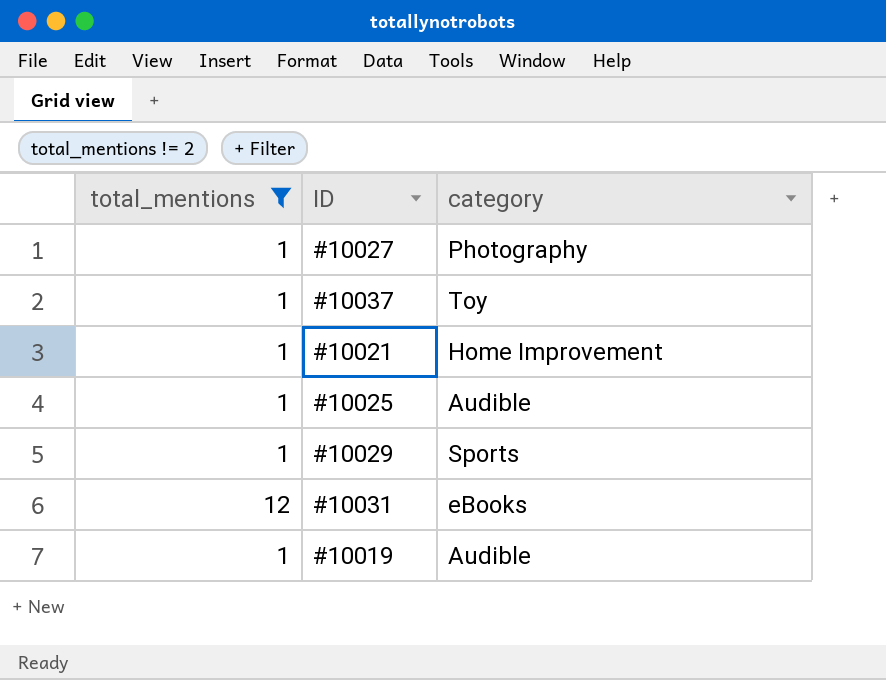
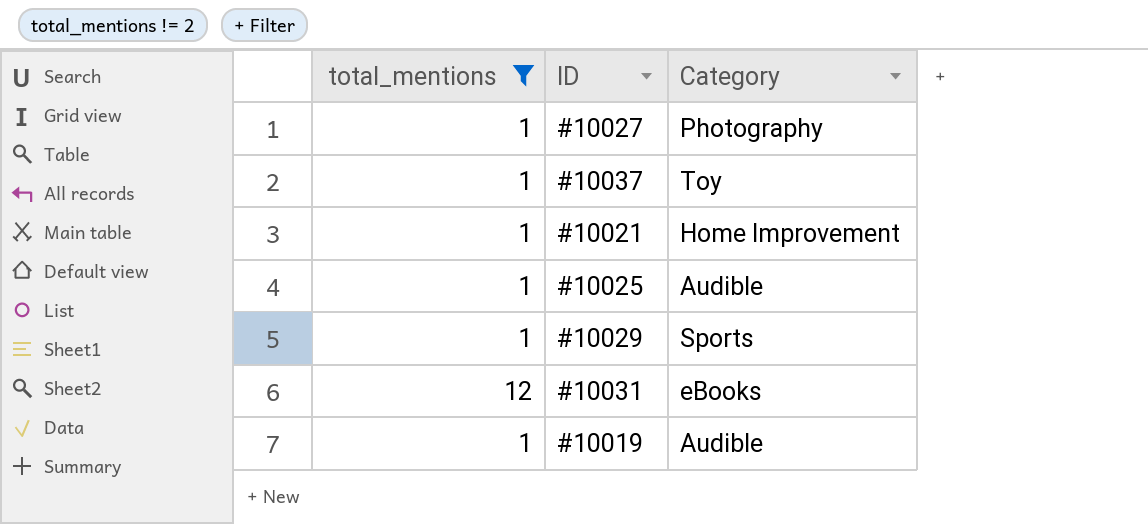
column name: category -> Category

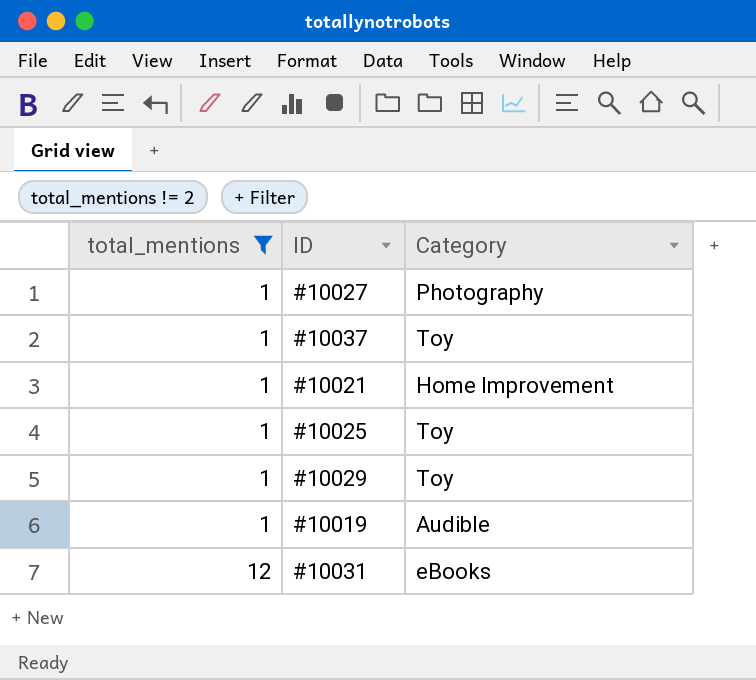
row order: none -> total_mentions ascending
#10025 | Category: Audible -> Toy
#10029 | Category: Sports -> Toy

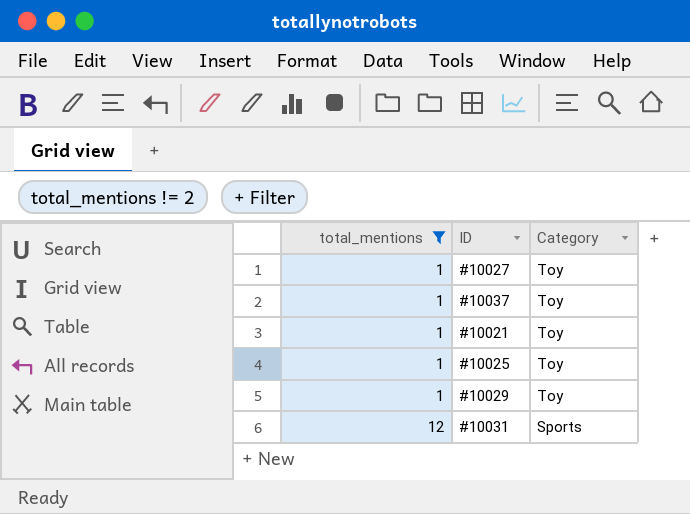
row #10019: 1 | Audible -> none
#10027 | Category: Photography -> Toy
#10021 | Category: Home Improvement -> Toy
#10031 | Category: eBooks -> Sports

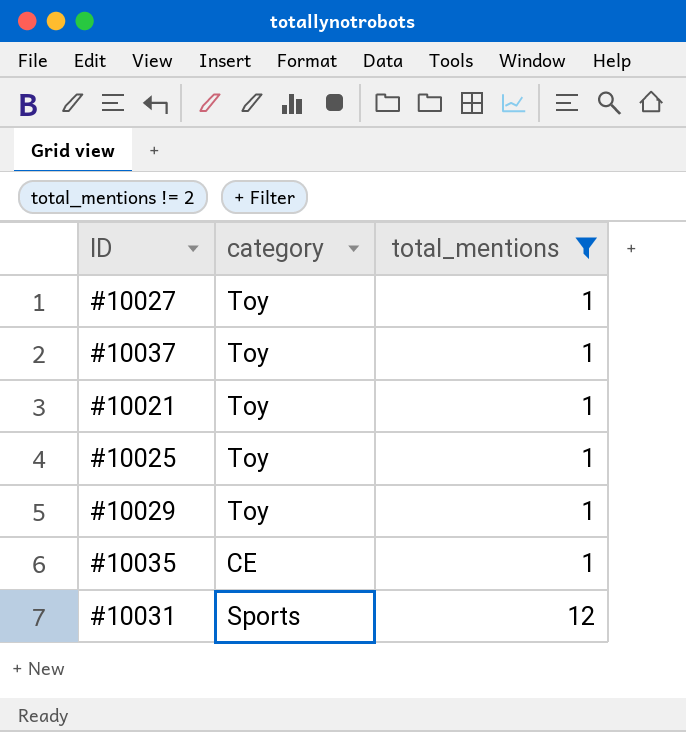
column name: Category -> category
column total_mentions | position: 1 -> 3
row #10035: none -> CE | 1

